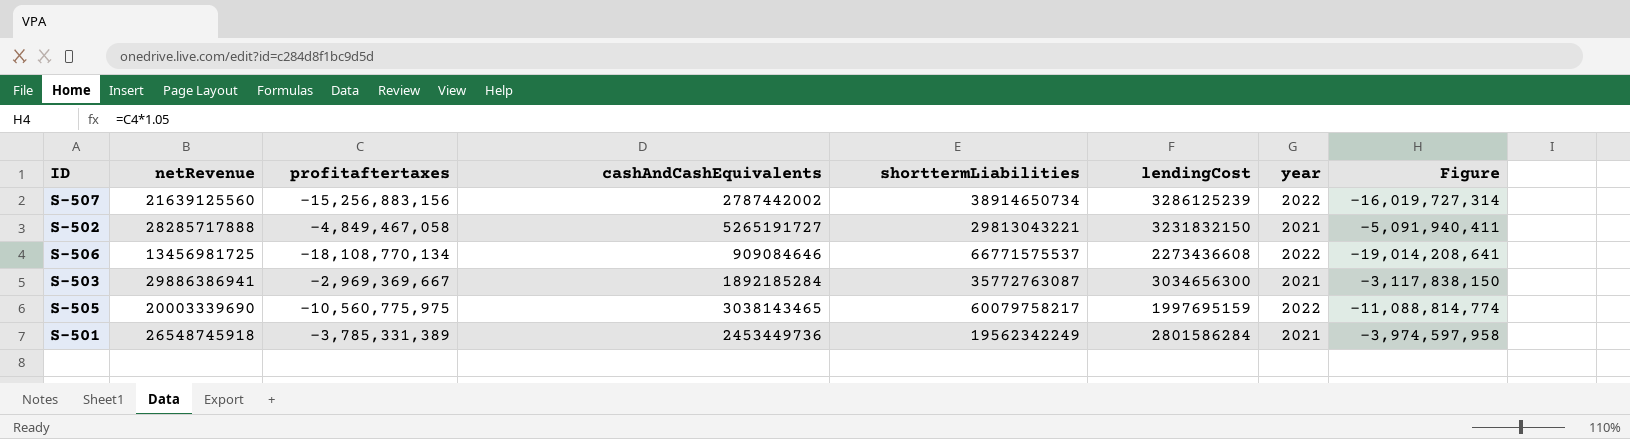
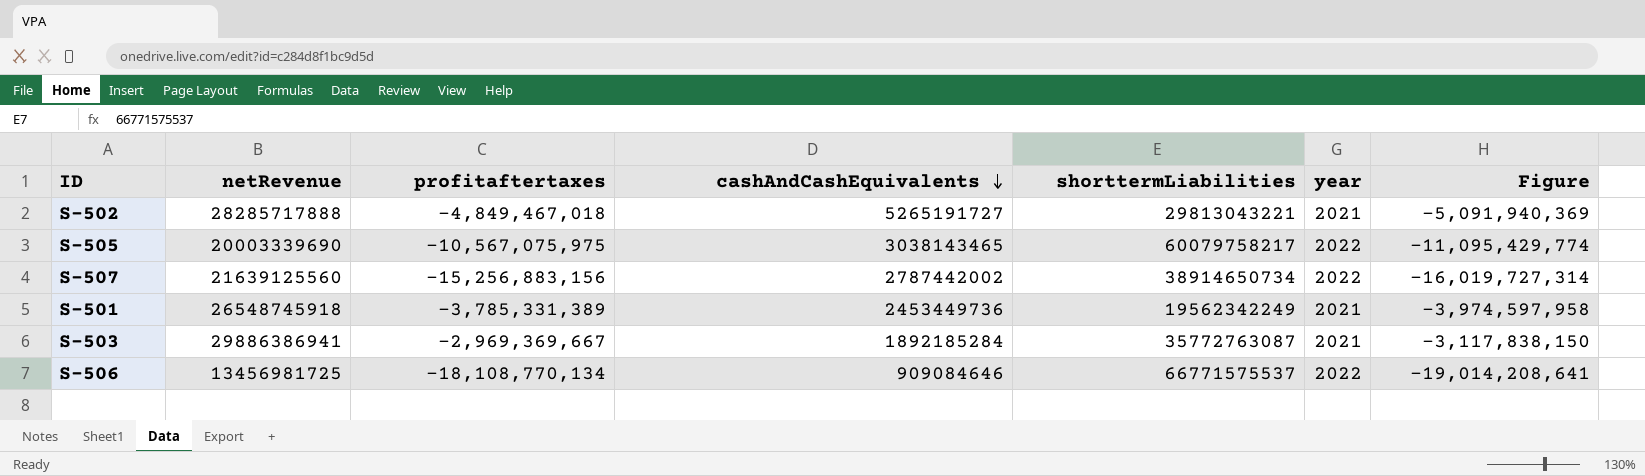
row order: none -> cashAndCashEquivalents descending
column lendingCost | position: 6 -> none
S-502 | profitaftertaxes: -4,849,467,058 -> -4,849,467,018
S-502 | Figure: -5,091,940,411 -> -5,091,940,369
S-505 | profitaftertaxes: -10,560,775,975 -> -10,567,075,975
S-505 | Figure: -11,088,814,774 -> -11,095,429,774

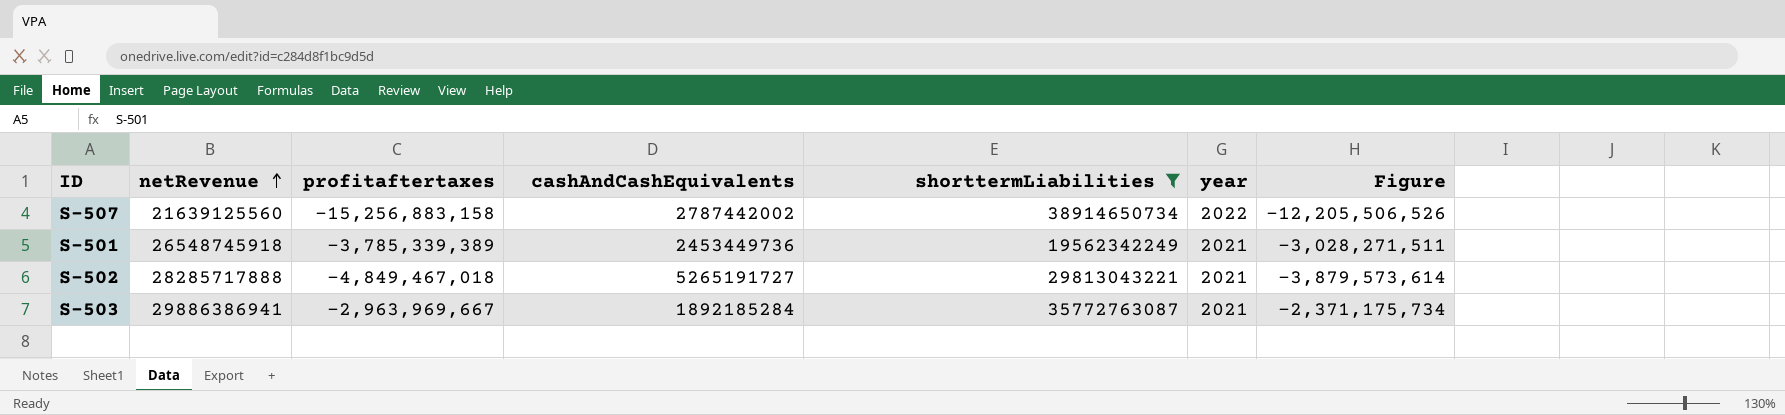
filter: none -> shorttermLiabilities <= 38914650734
row order: cashAndCashEquivalents descending -> netRevenue ascending
column Figure | formula: [profitaftertaxes] * 1.05 -> [profitaftertaxes] * 0.8
S-507 | profitaftertaxes: -15,256,883,156 -> -15,256,883,158
S-501 | profitaftertaxes: -3,785,331,389 -> -3,785,339,389
S-503 | profitaftertaxes: -2,969,369,667 -> -2,963,969,667

